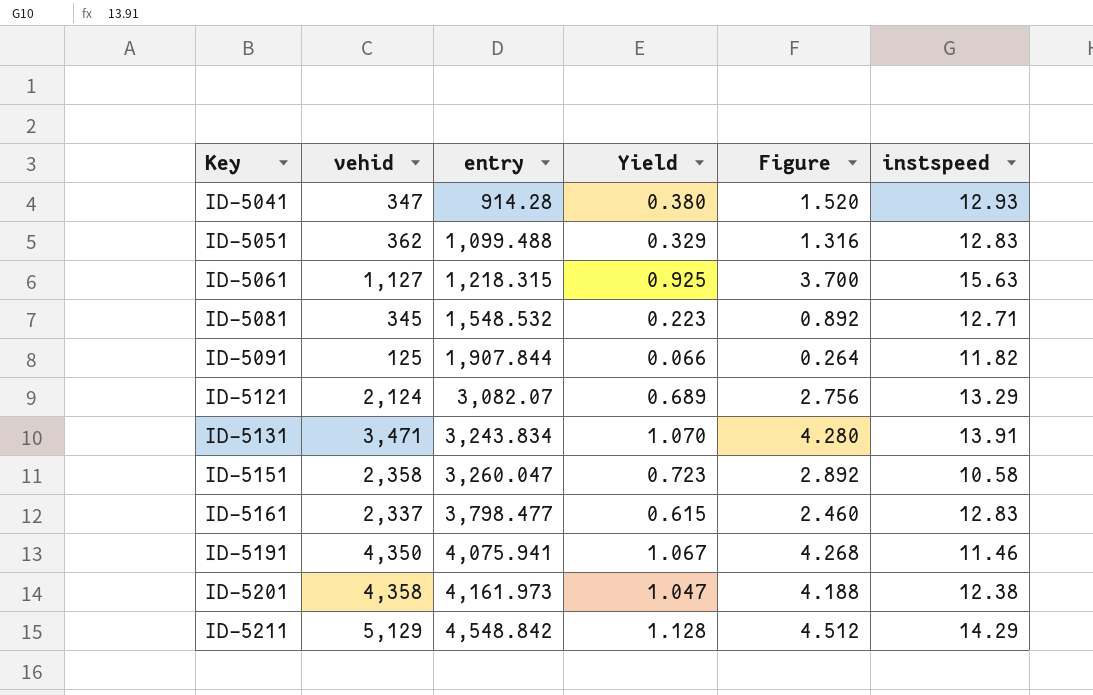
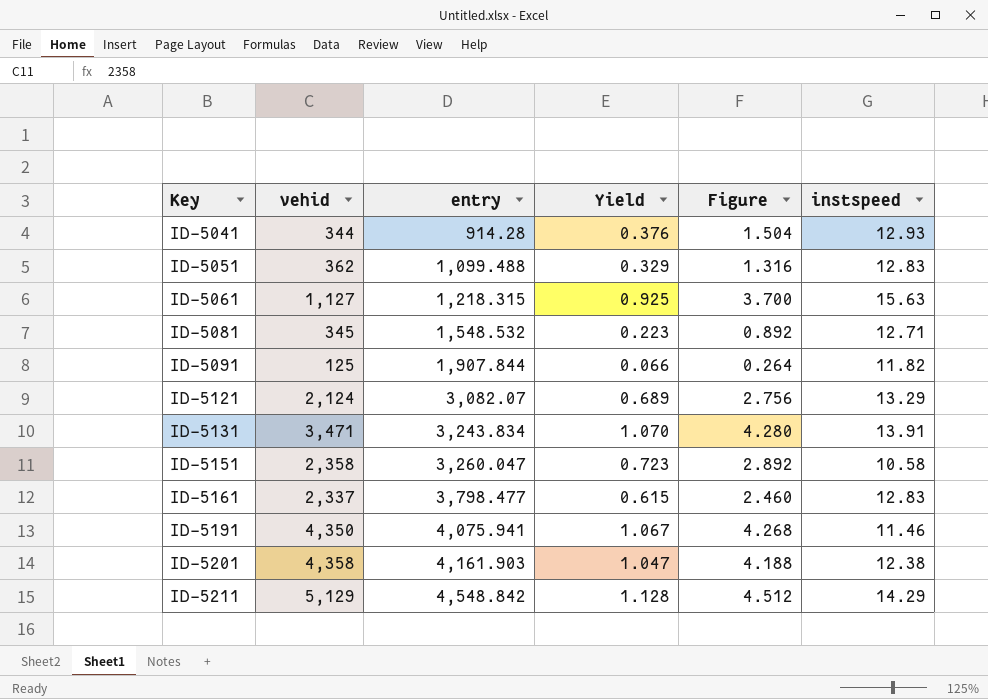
ID-5041 | vehid: 347 -> 344
ID-5041 | Yield: 0.380 -> 0.376
ID-5041 | Figure: 1.520 -> 1.504
ID-5201 | entry: 4,161.973 -> 4,161.903

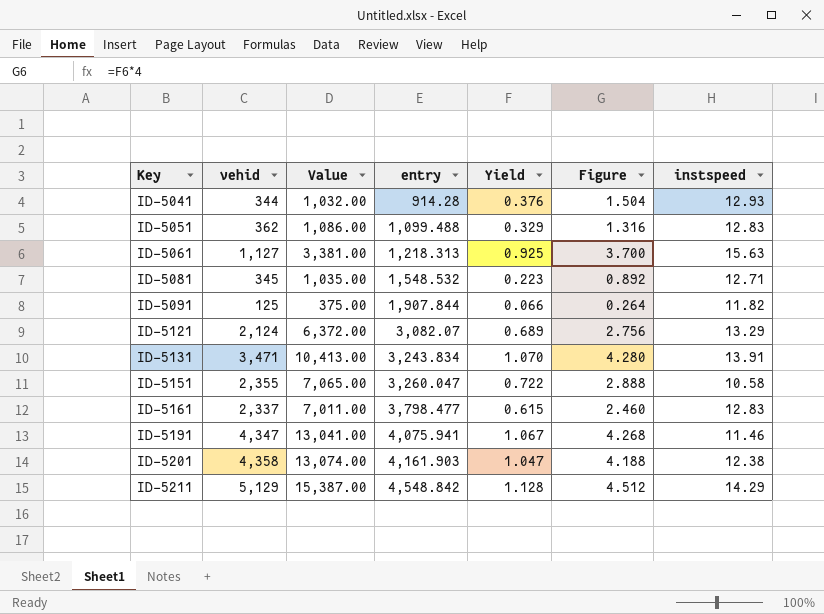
column Value | formula: none -> [vehid] * 3
ID-5061 | entry: 1,218.315 -> 1,218.313
ID-5151 | vehid: 2,358 -> 2,355
ID-5151 | Yield: 0.723 -> 0.722
ID-5151 | Figure: 2.892 -> 2.888
ID-5191 | vehid: 4,350 -> 4,347

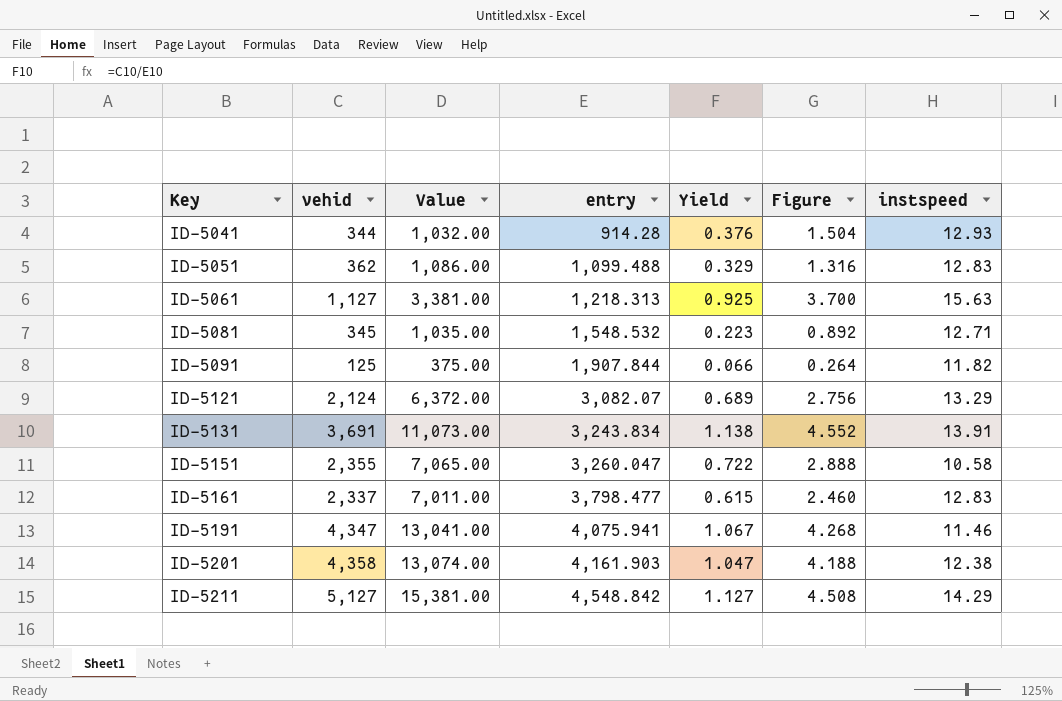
ID-5131 | vehid: 3,471 -> 3,691
ID-5131 | Value: 10,413.00 -> 11,073.00
ID-5131 | Yield: 1.070 -> 1.138
ID-5131 | Figure: 4.280 -> 4.552
ID-5211 | vehid: 5,129 -> 5,127
ID-5211 | Value: 15,387.00 -> 15,381.00
ID-5211 | Yield: 1.128 -> 1.127
ID-5211 | Figure: 4.512 -> 4.508

